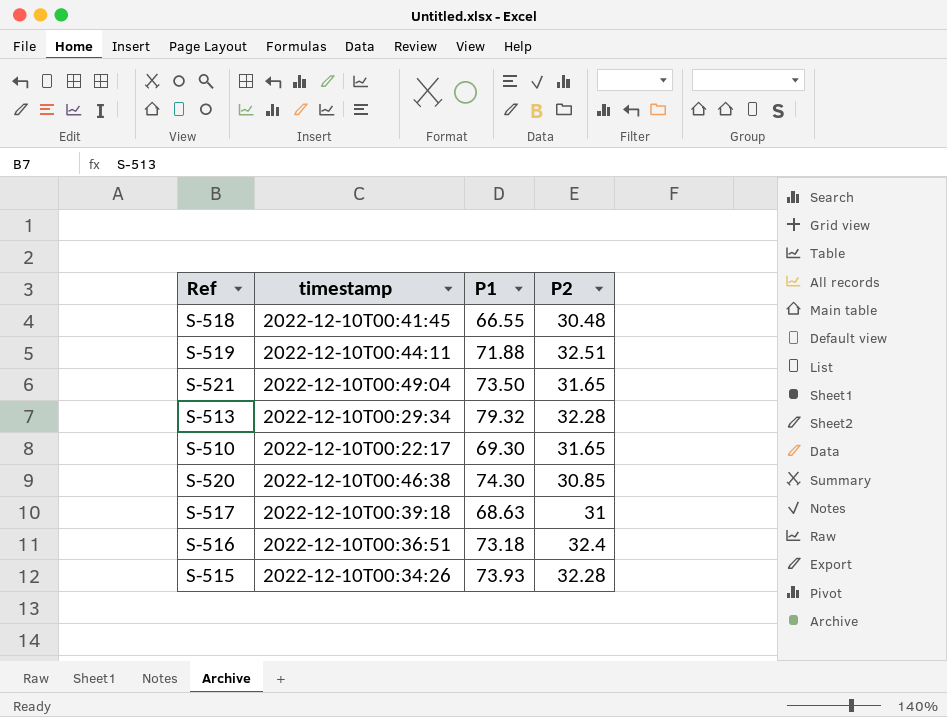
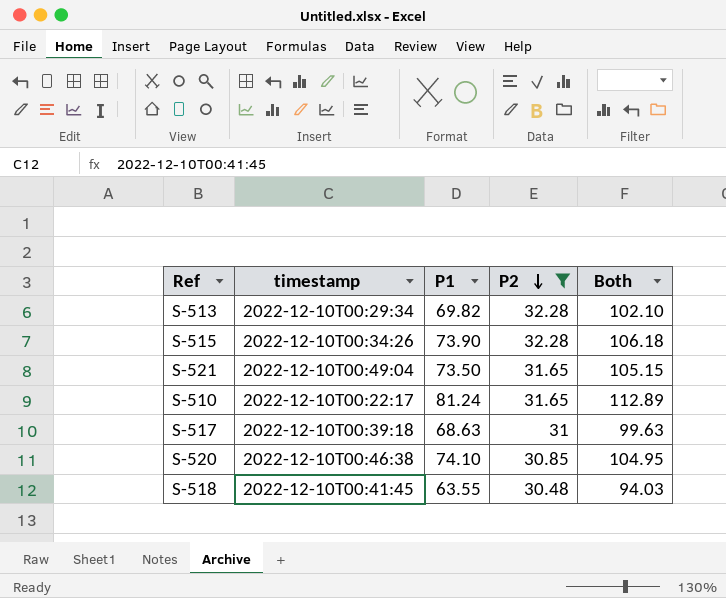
filter: none -> P2 <= 32.28
row order: none -> P2 descending
column Both | formula: none -> [P1] + [P2]
S-513 | P1: 79.32 -> 69.82
S-515 | P1: 73.93 -> 73.90
S-510 | P1: 69.30 -> 81.24
S-520 | P1: 74.30 -> 74.10
S-518 | P1: 66.55 -> 63.55

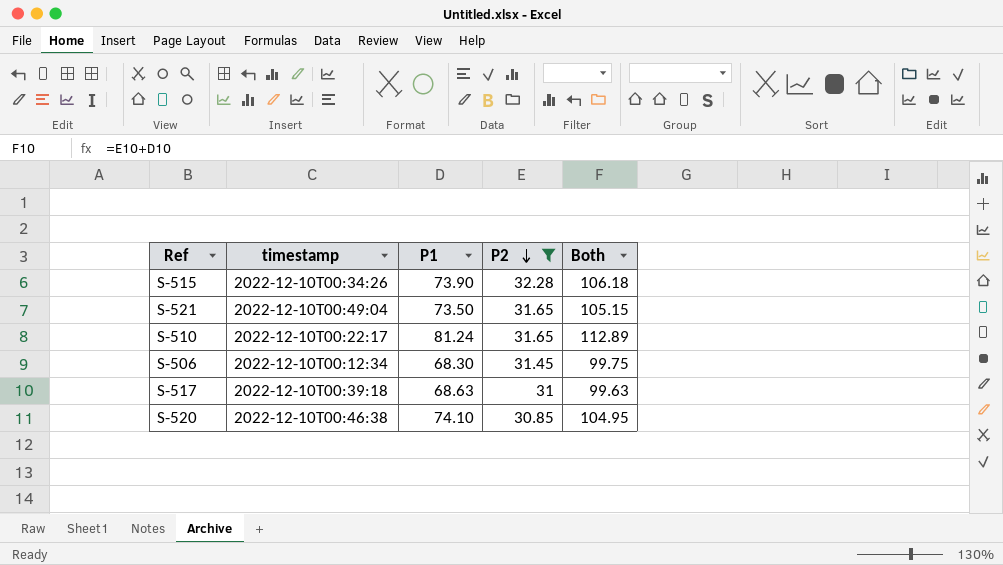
row S-513: 2022-12-10T00:29:34 | 69.82 | 32.28 | 102.10 -> none
row S-518: 2022-12-10T00:41:45 | 63.55 | 30.48 | 94.03 -> none
row S-506: none -> 2022-12-10T00:12:34 | 68.30 | 31.45 | 99.75

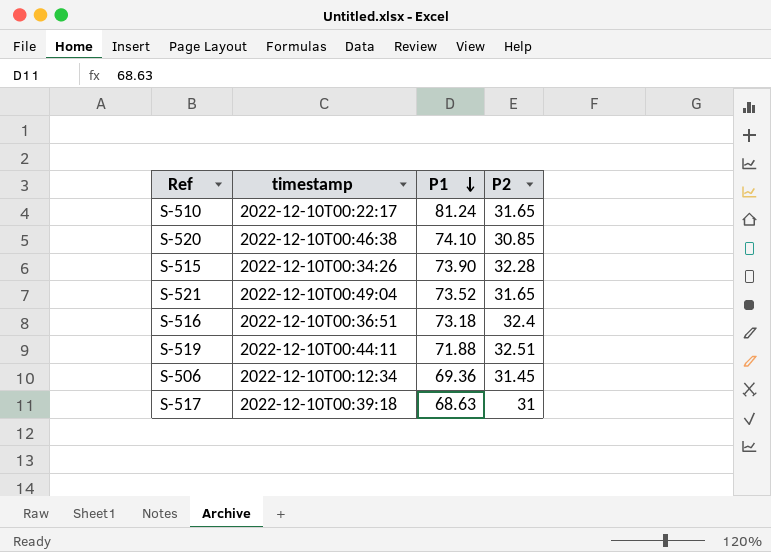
filter: P2 <= 32.28 -> none
row order: P2 descending -> P1 descending
column Both | formula: [P1] + [P2] -> none
S-521 | P1: 73.50 -> 73.52
S-506 | P1: 68.30 -> 69.36

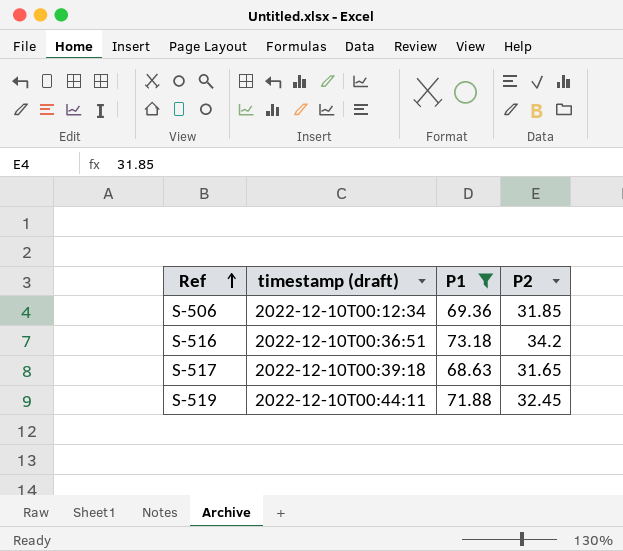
filter: none -> P1 <= 73.18
row order: P1 descending -> Ref ascending
column name: timestamp -> timestamp (draft)
S-506 | P2: 31.45 -> 31.85
S-516 | P2: 32.4 -> 34.2
S-517 | P2: 31 -> 31.65
S-519 | P2: 32.51 -> 32.45

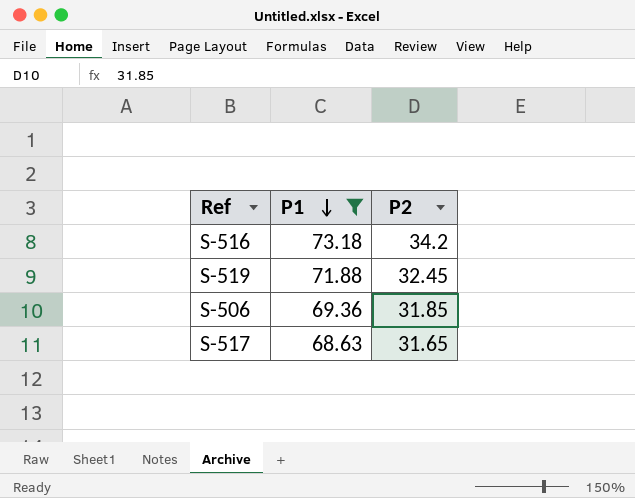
row order: Ref ascending -> P1 descending
column timestamp (draft) | position: 2 -> none

